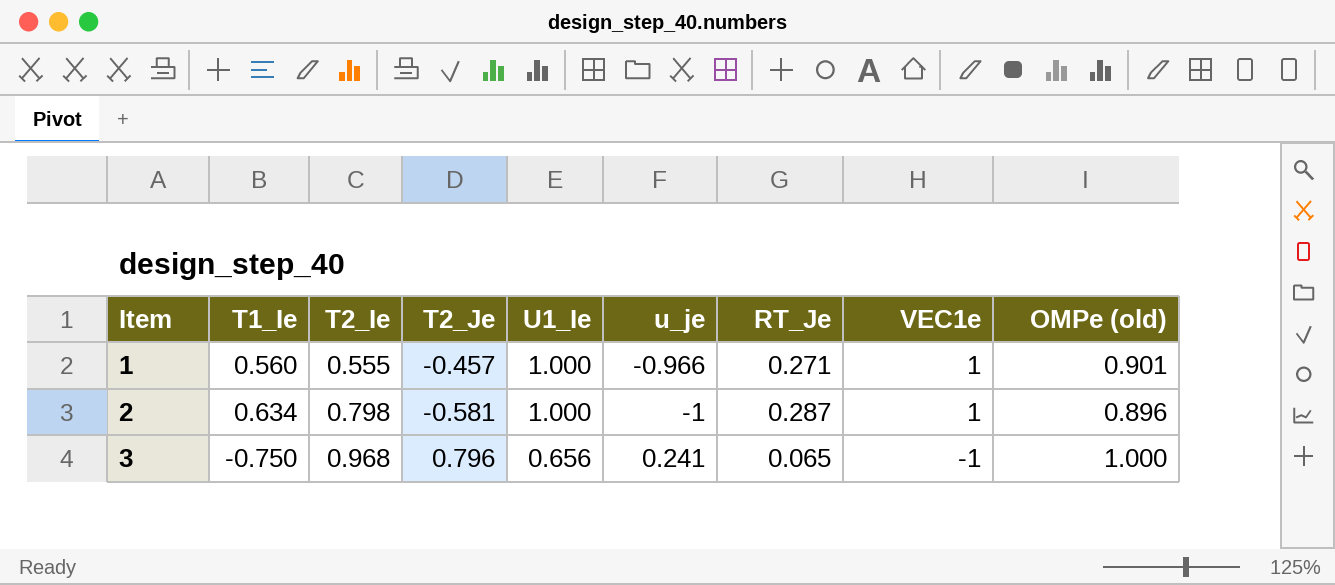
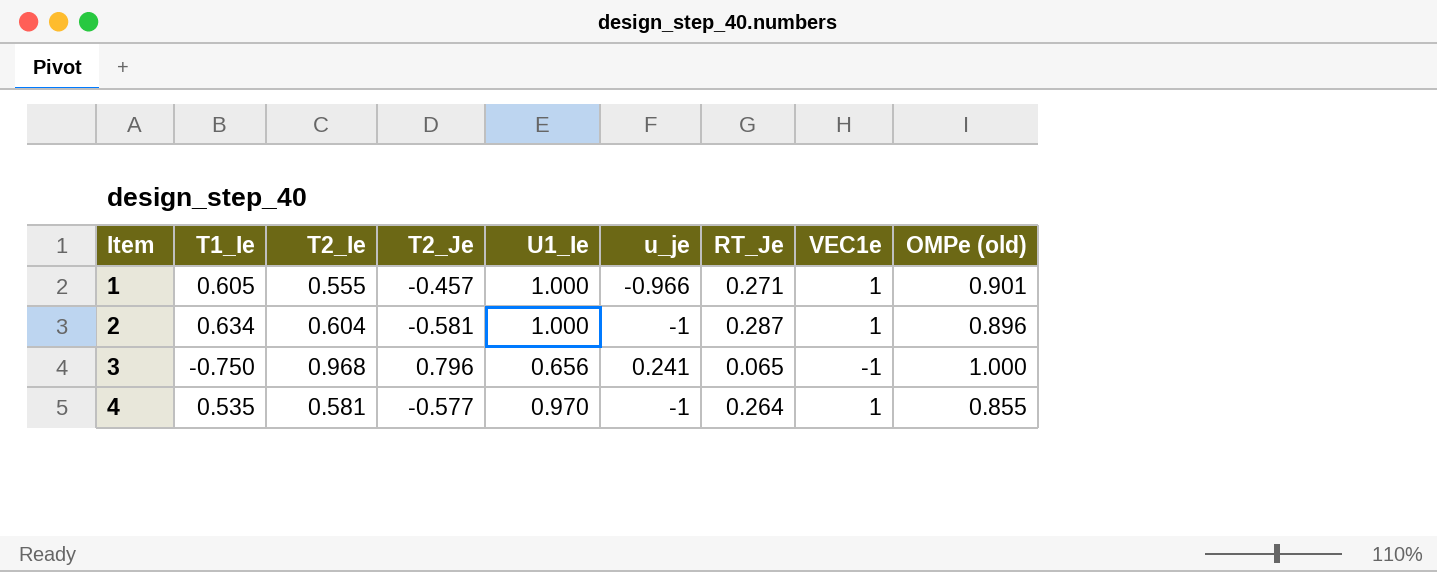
1 | T1_Ie: 0.560 -> 0.605
2 | T2_Ie: 0.798 -> 0.604
row 4: none -> 0.535 | 0.581 | -0.577 | 0.970 | -1 | 0.264 | 1 | 0.855

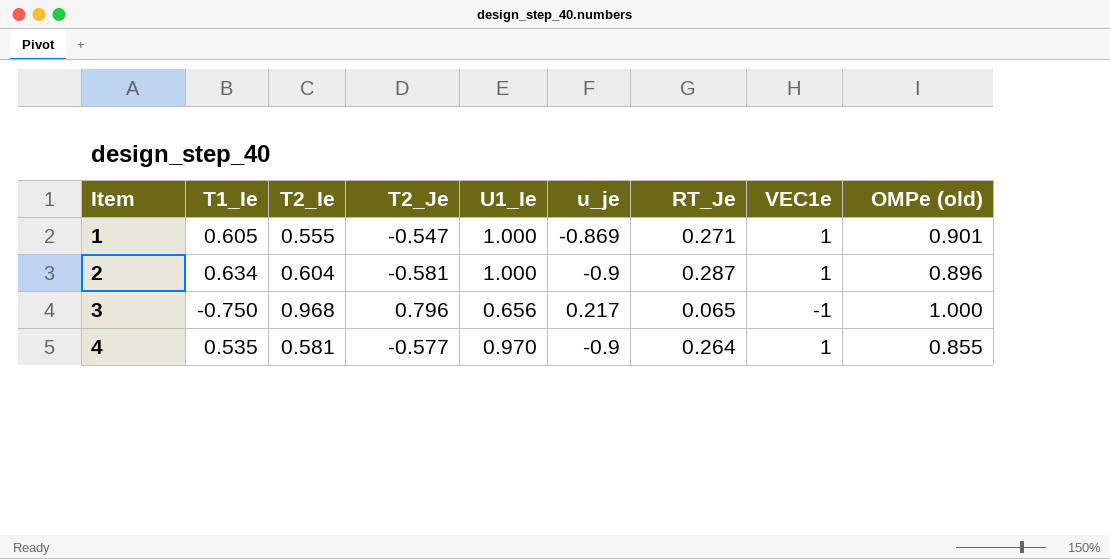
1 | T2_Je: -0.457 -> -0.547
1 | u_je: -0.966 -> -0.869
2 | u_je: -1 -> -0.9
3 | u_je: 0.241 -> 0.217
4 | u_je: -1 -> -0.9

